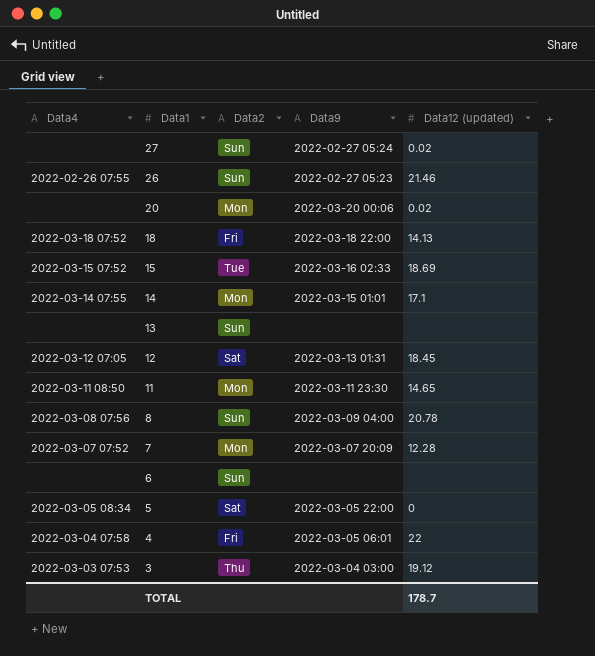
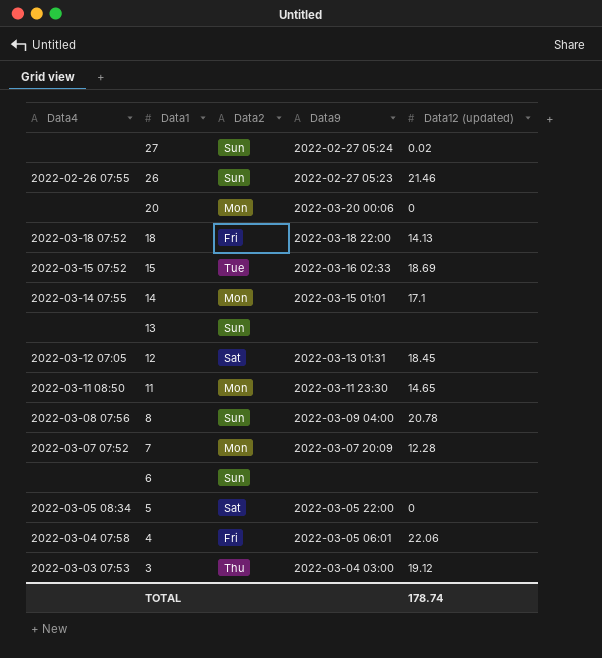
20 | Data12 (updated): 0.02 -> 0
4 | Data12 (updated): 22 -> 22.06
TOTAL | Data12 (updated): 178.7 -> 178.74

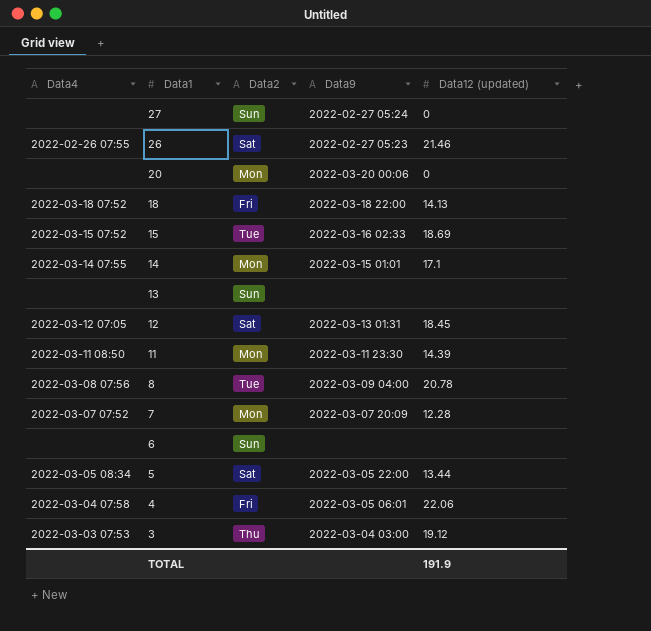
27 | Data12 (updated): 0.02 -> 0
26 | Data2: Sun -> Sat
11 | Data12 (updated): 14.65 -> 14.39
8 | Data2: Sun -> Tue
5 | Data12 (updated): 0 -> 13.44
TOTAL | Data12 (updated): 178.74 -> 191.9

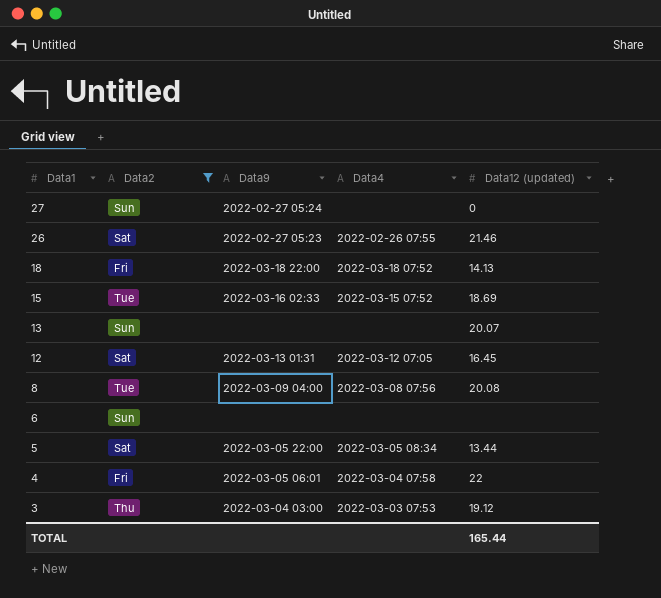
filter: none -> Data2 != Mon
column Data4 | position: 1 -> 4
13 | Data12 (updated): none -> 20.07
12 | Data12 (updated): 18.45 -> 16.45
8 | Data12 (updated): 20.78 -> 20.08
4 | Data12 (updated): 22.06 -> 22
TOTAL | Data12 (updated): 191.9 -> 165.44

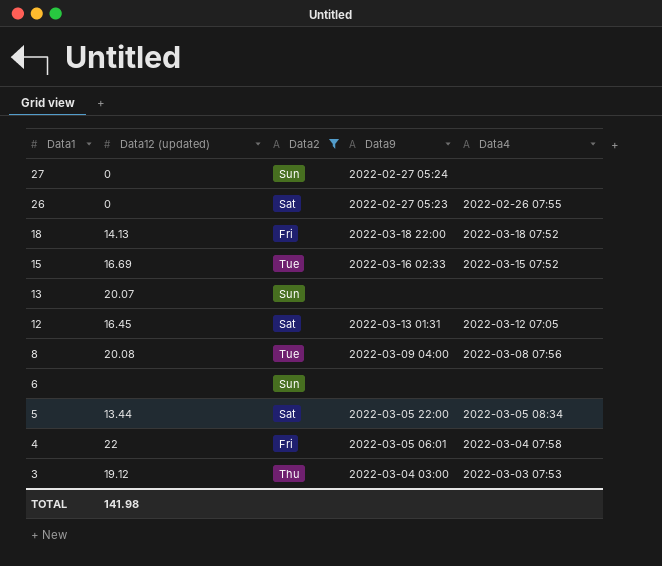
column Data12 (updated) | position: 5 -> 2
26 | Data12 (updated): 21.46 -> 0
15 | Data12 (updated): 18.69 -> 16.69
TOTAL | Data12 (updated): 165.44 -> 141.98

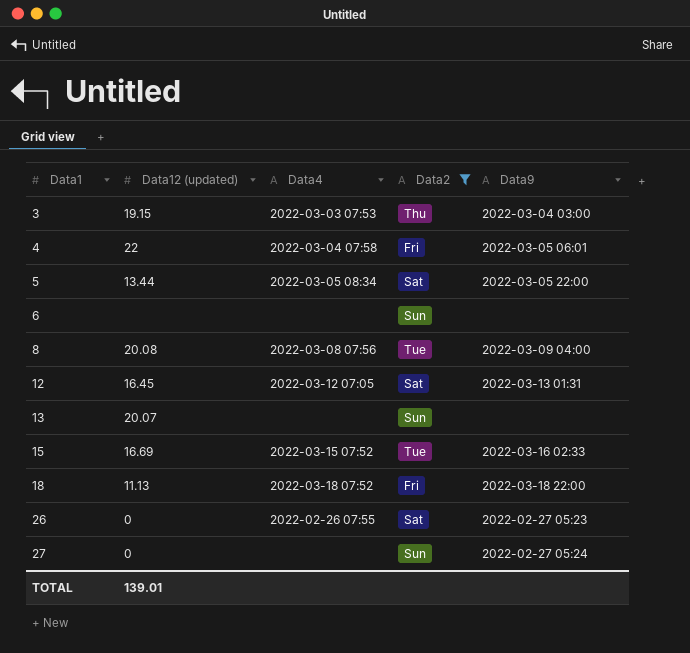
row order: Data1 descending -> Data1 ascending
column Data4 | position: 5 -> 3
3 | Data12 (updated): 19.12 -> 19.15
18 | Data12 (updated): 14.13 -> 11.13
TOTAL | Data12 (updated): 141.98 -> 139.01

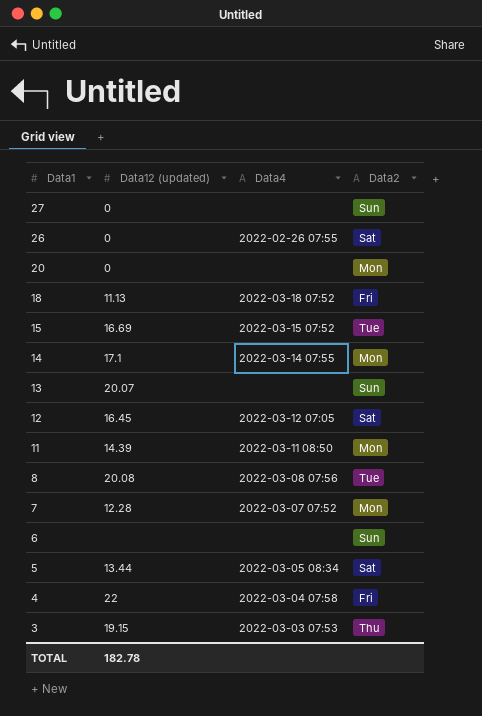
filter: Data2 != Mon -> none
row order: Data1 ascending -> Data1 descending
column Data9 | position: 5 -> none
TOTAL | Data12 (updated): 139.01 -> 182.78

